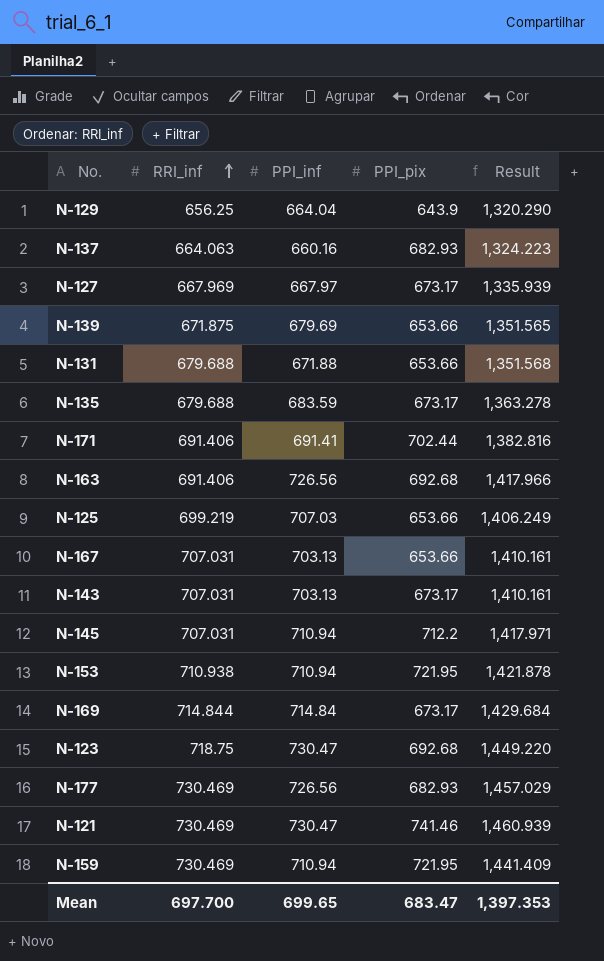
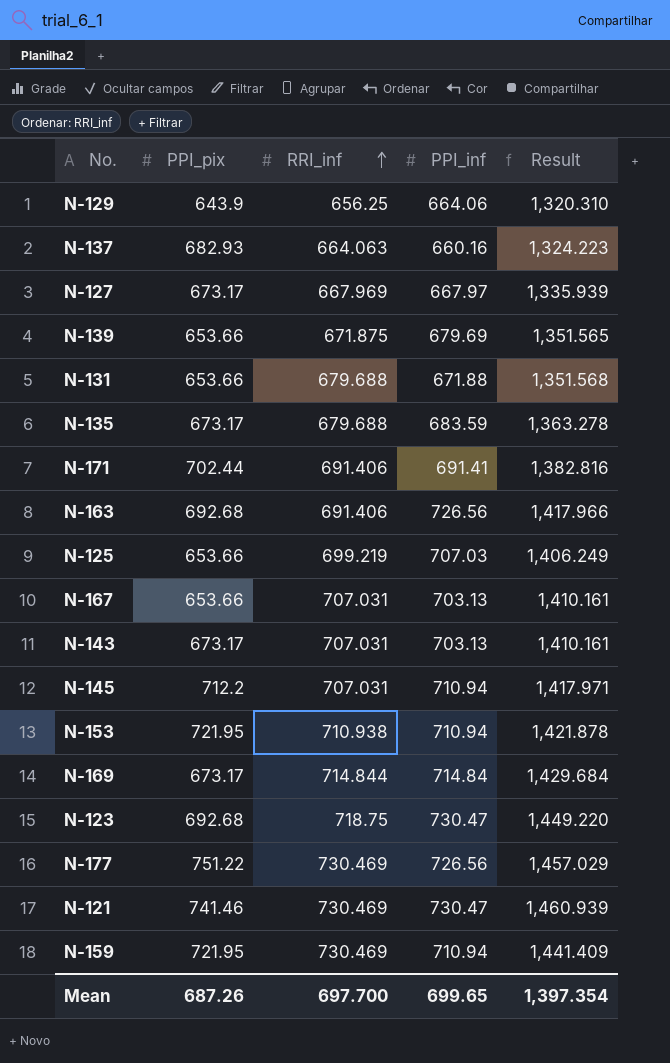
column PPI_pix | position: 4 -> 2
N-129 | PPI_inf: 664.04 -> 664.06
N-129 | Result: 1,320.290 -> 1,320.310
N-177 | PPI_pix: 682.93 -> 751.22
Mean | PPI_pix: 683.47 -> 687.26
Mean | Result: 1,397.353 -> 1,397.354

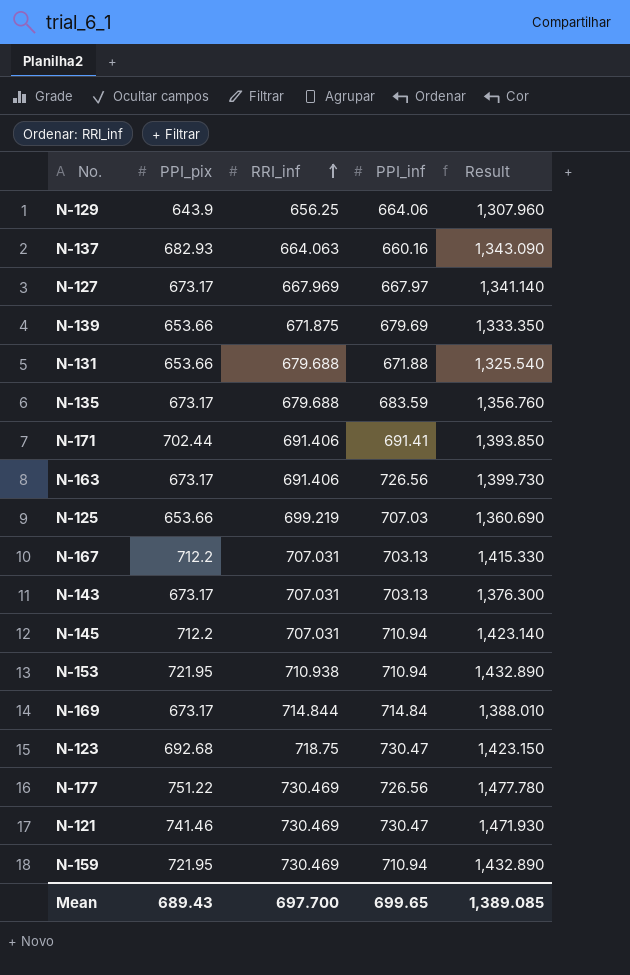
column Result | formula: [RRI_inf] + [PPI_inf] -> [PPI_pix] + [PPI_inf]
N-163 | PPI_pix: 692.68 -> 673.17
N-167 | PPI_pix: 653.66 -> 712.2
Mean | PPI_pix: 687.26 -> 689.43
Mean | Result: 1,397.354 -> 1,389.085

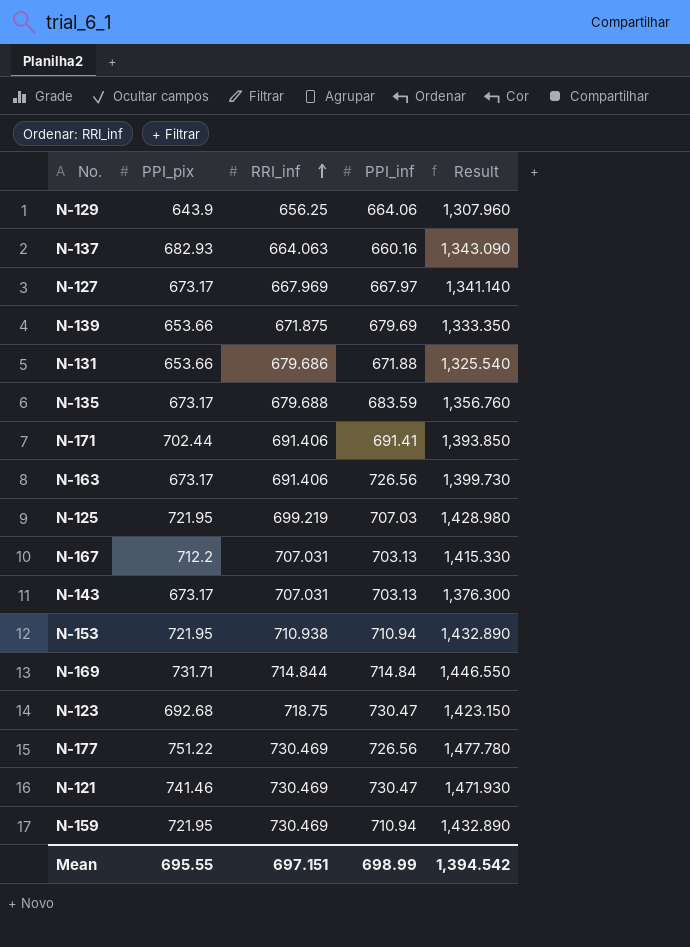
row N-145: 712.2 | 707.031 | 710.94 | 1,423.140 -> none
N-131 | RRI_inf: 679.688 -> 679.686
N-125 | PPI_pix: 653.66 -> 721.95
N-125 | Result: 1,360.690 -> 1,428.980
N-169 | PPI_pix: 673.17 -> 731.71
N-169 | Result: 1,388.010 -> 1,446.550
Mean | PPI_pix: 689.43 -> 695.55
Mean | RRI_inf: 697.700 -> 697.151
Mean | PPI_inf: 699.65 -> 698.99
Mean | Result: 1,389.085 -> 1,394.542

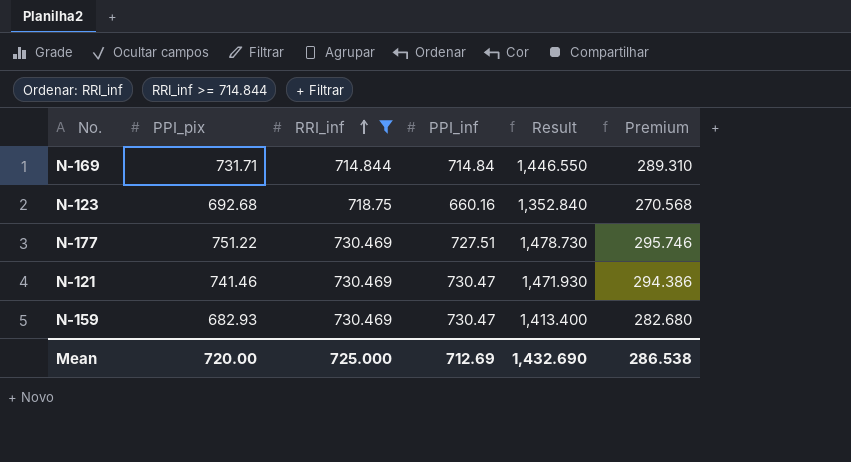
filter: none -> RRI_inf >= 714.844
column Premium | formula: none -> [Result] * 0.2
N-123 | PPI_inf: 730.47 -> 660.16
N-123 | Result: 1,423.150 -> 1,352.840
N-177 | PPI_inf: 726.56 -> 727.51
N-177 | Result: 1,477.780 -> 1,478.730
N-159 | PPI_pix: 721.95 -> 682.93
N-159 | PPI_inf: 710.94 -> 730.47
N-159 | Result: 1,432.890 -> 1,413.400
Mean | PPI_pix: 695.55 -> 720.00
Mean | RRI_inf: 697.151 -> 725.000
Mean | PPI_inf: 698.99 -> 712.69
Mean | Result: 1,394.542 -> 1,432.690

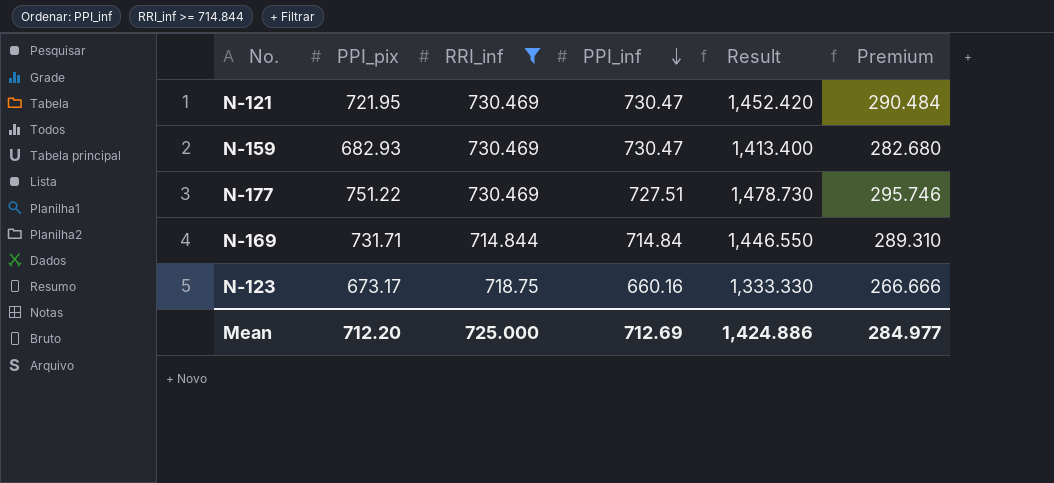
row order: RRI_inf ascending -> PPI_inf descending
N-121 | PPI_pix: 741.46 -> 721.95
N-121 | Result: 1,471.930 -> 1,452.420
N-121 | Premium: 294.386 -> 290.484
N-123 | PPI_pix: 692.68 -> 673.17
N-123 | Result: 1,352.840 -> 1,333.330
N-123 | Premium: 270.568 -> 266.666
Mean | PPI_pix: 720.00 -> 712.20
Mean | Result: 1,432.690 -> 1,424.886
Mean | Premium: 286.538 -> 284.977

